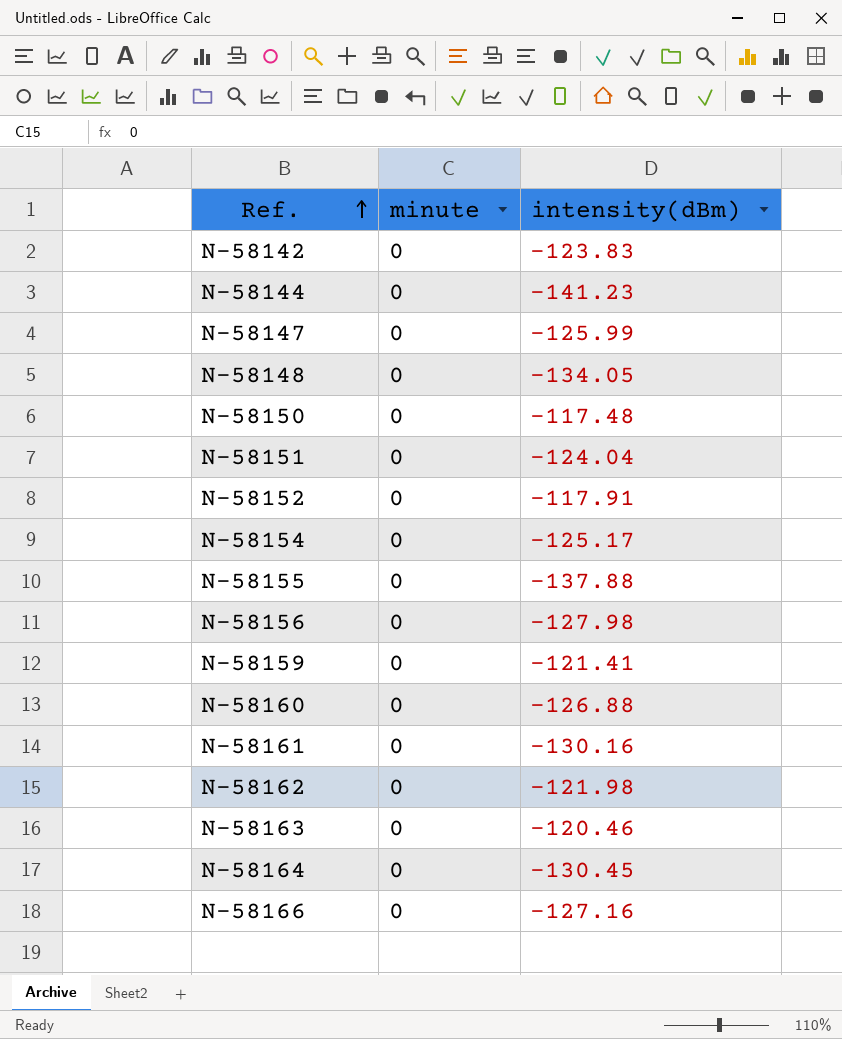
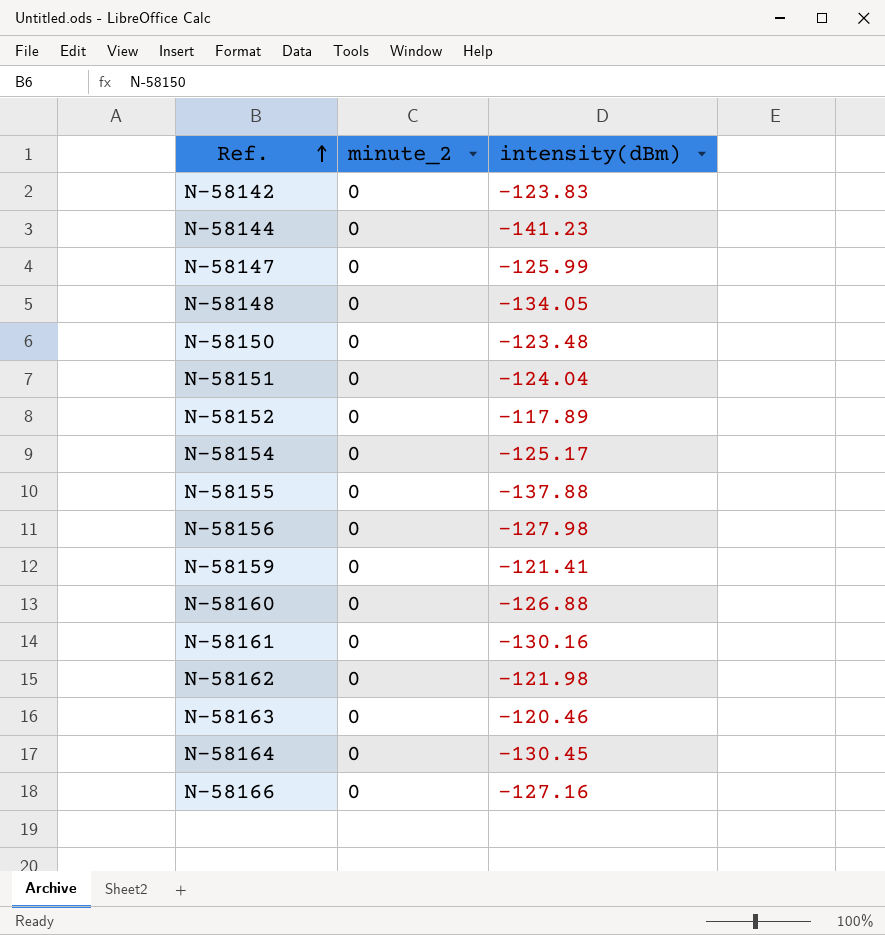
column name: minute -> minute_2
N-58150 | intensity(dBm): -117.48 -> -123.48
N-58152 | intensity(dBm): -117.91 -> -117.89

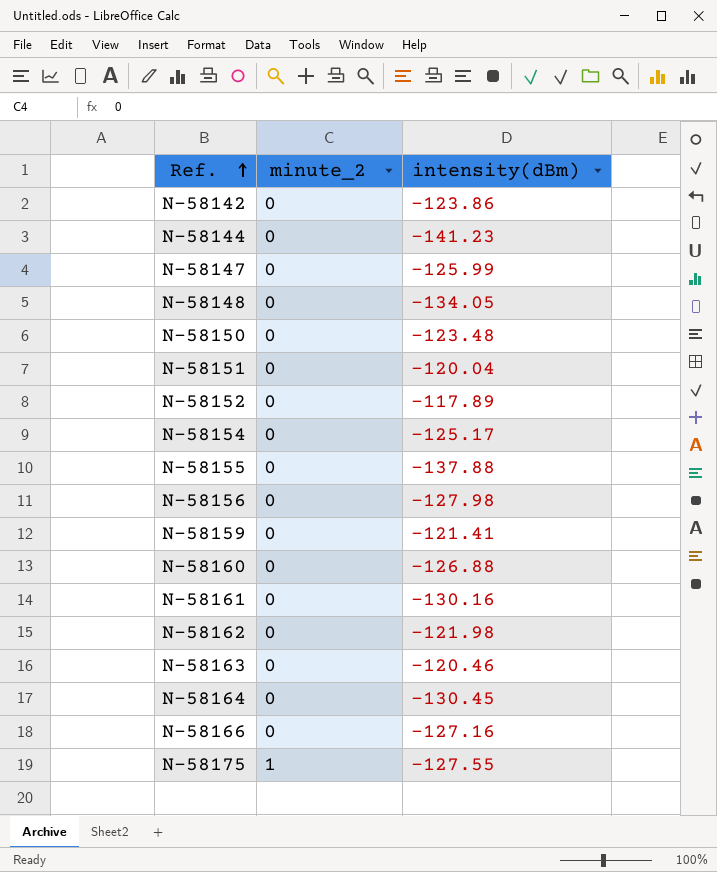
N-58142 | intensity(dBm): -123.83 -> -123.86
N-58151 | intensity(dBm): -124.04 -> -120.04
row N-58175: none -> 1 | -127.55

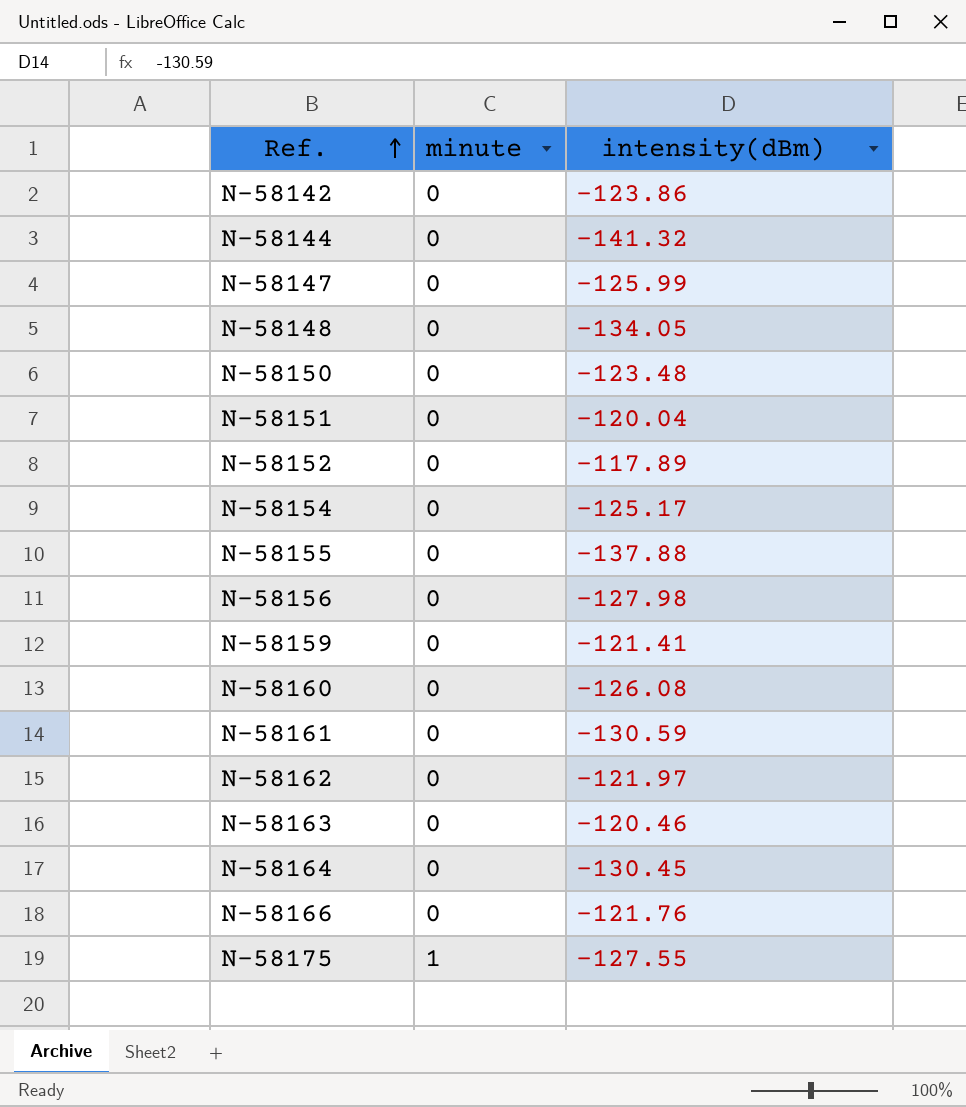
column name: minute_2 -> minute
N-58144 | intensity(dBm): -141.23 -> -141.32
N-58160 | intensity(dBm): -126.88 -> -126.08
N-58161 | intensity(dBm): -130.16 -> -130.59
N-58162 | intensity(dBm): -121.98 -> -121.97
N-58166 | intensity(dBm): -127.16 -> -121.76

